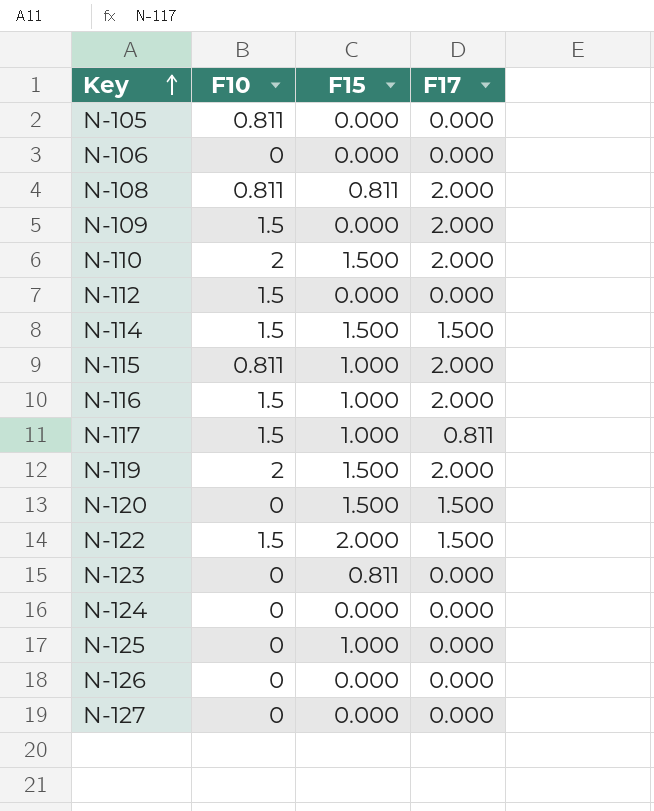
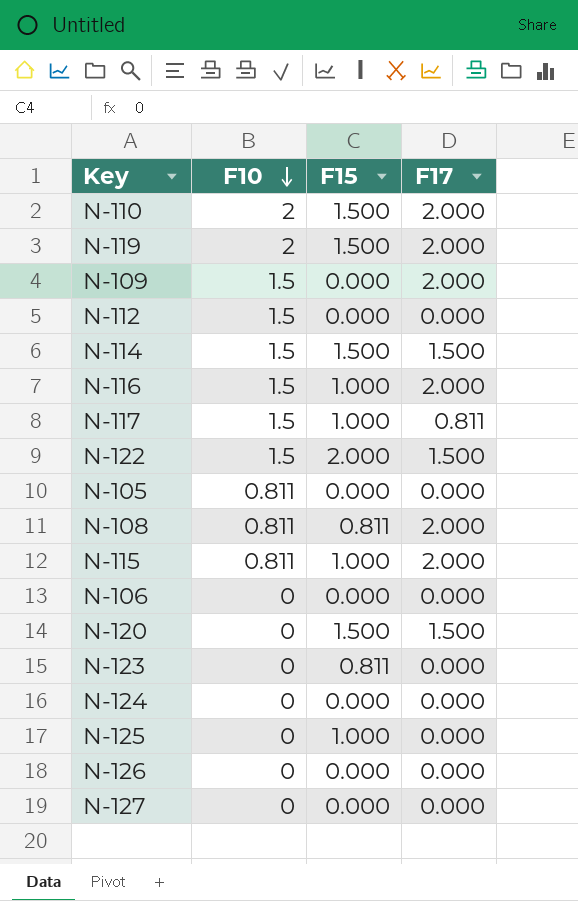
row order: Key ascending -> F10 descending

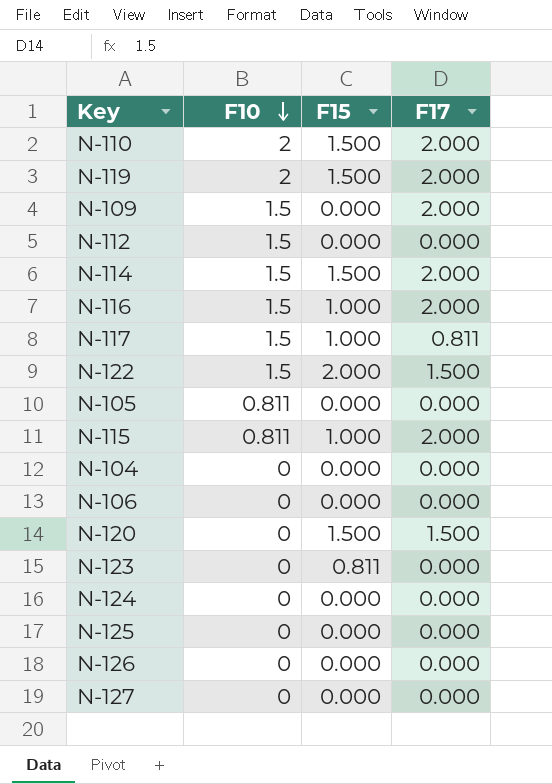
row N-108: 0.811 | 0.811 | 2.000 -> none
N-114 | F17: 1.500 -> 2.000
row N-104: none -> 0 | 0.000 | 0.000
N-125 | F15: 1.000 -> 0.000

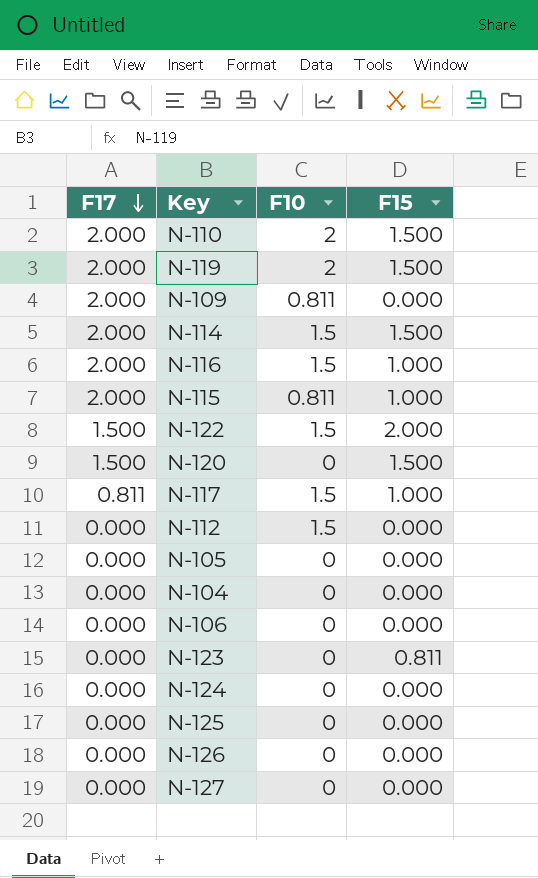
row order: F10 descending -> F17 descending
column F17 | position: 4 -> 1
N-109 | F10: 1.5 -> 0.811
N-105 | F10: 0.811 -> 0

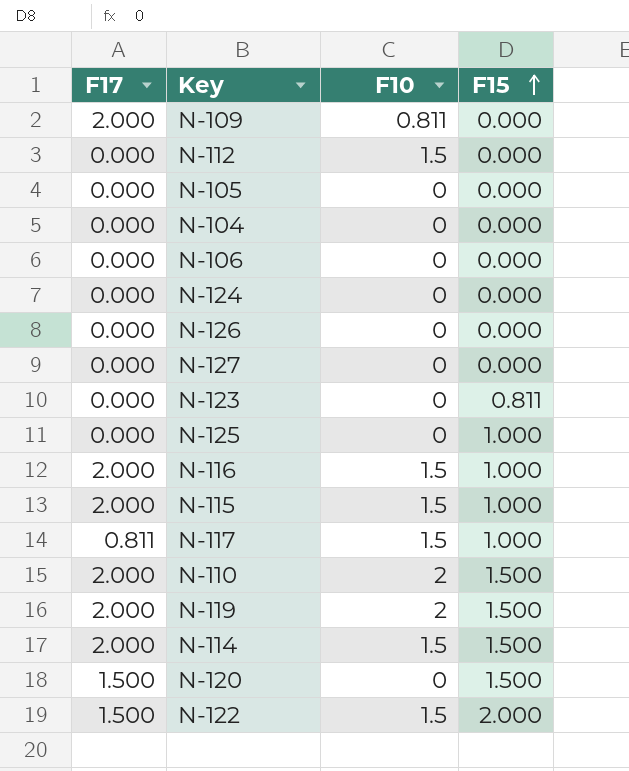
row order: F17 descending -> F15 ascending
N-125 | F15: 0.000 -> 1.000
N-115 | F10: 0.811 -> 1.5

